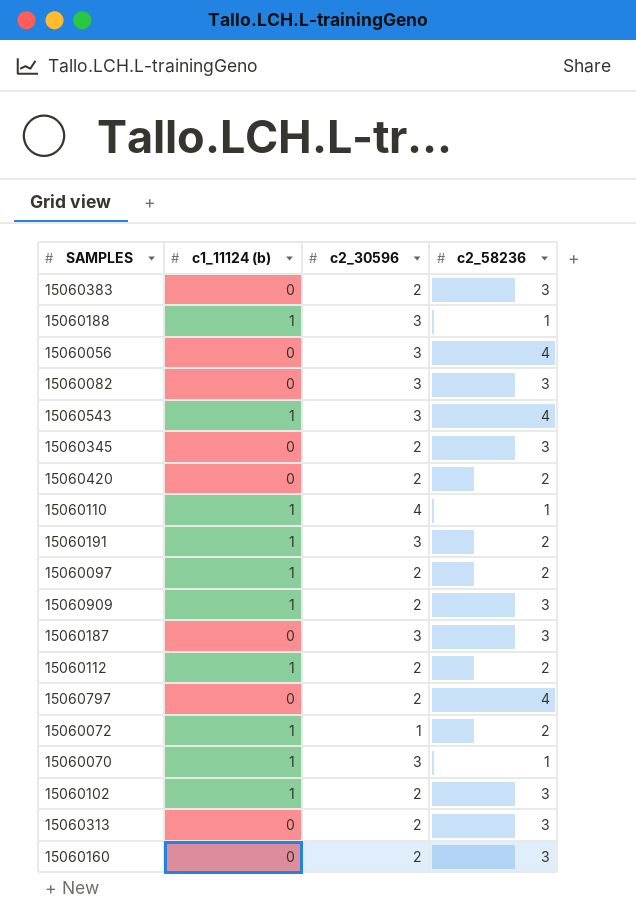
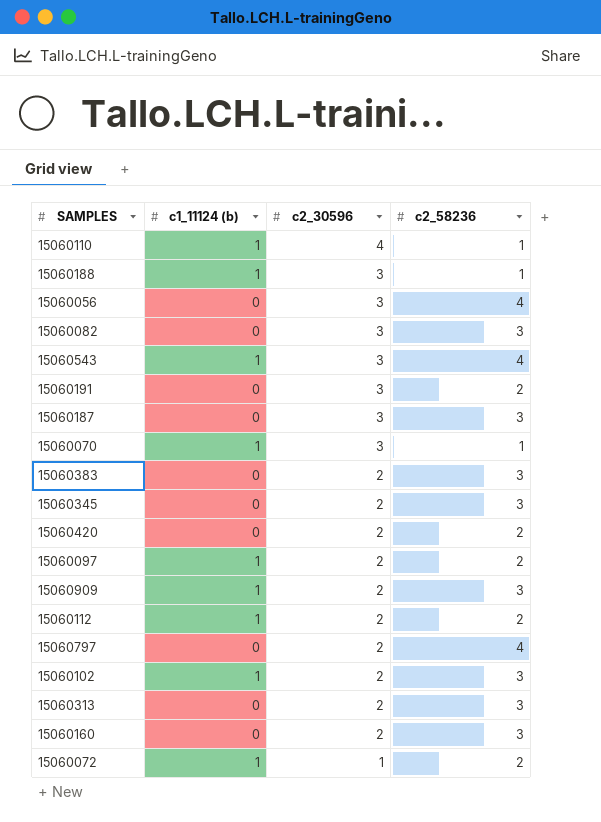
row order: none -> c2_30596 descending
15060191 | c1_11124 (b): 1 -> 0

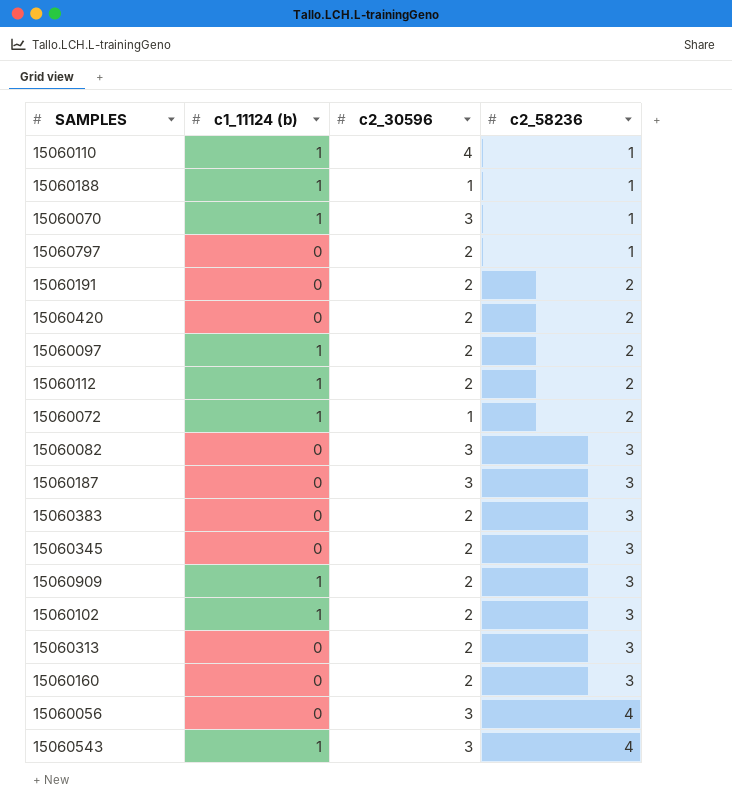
row order: c2_30596 descending -> c2_58236 ascending
15060188 | c2_30596: 3 -> 1
15060797 | c2_58236: 4 -> 1
15060191 | c2_30596: 3 -> 2

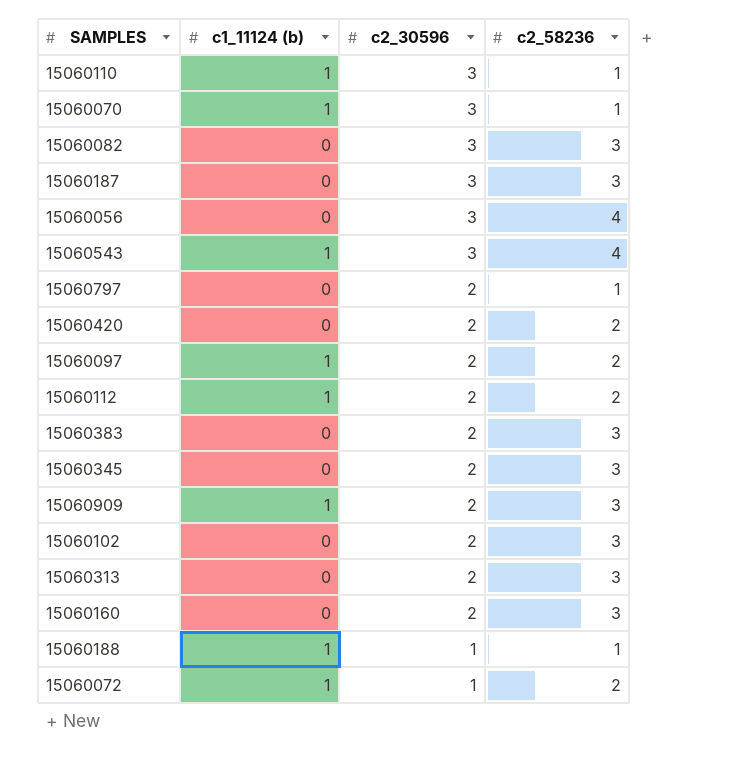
row order: c2_58236 ascending -> c2_30596 descending
row 15060191: 0 | 2 | 2 -> none
15060110 | c2_30596: 4 -> 3
15060102 | c1_11124 (b): 1 -> 0

